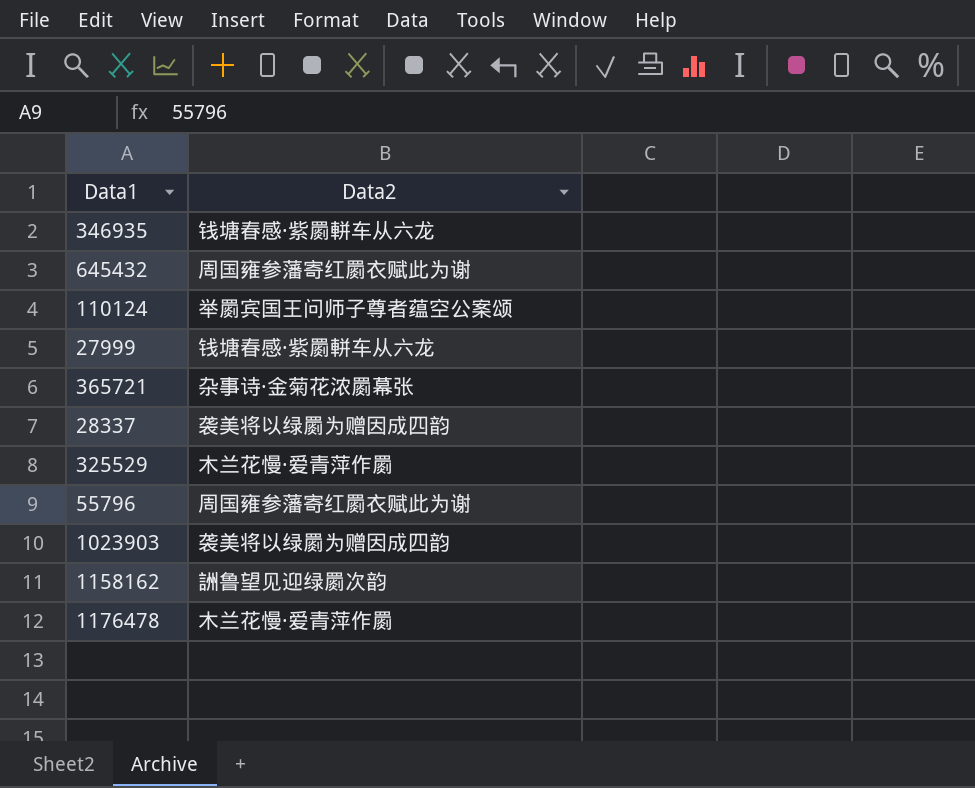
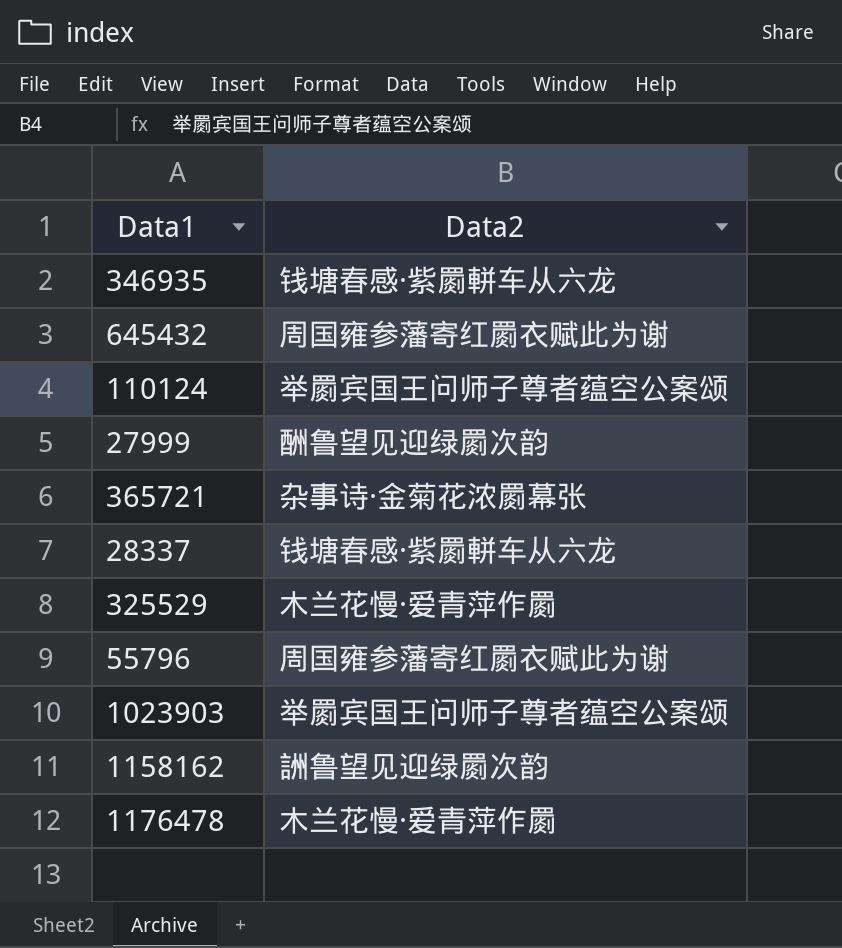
27999 | Data2: 钱塘春感·紫罽軿车从六龙 -> 酬鲁望见迎绿罽次韵
28337 | Data2: 袭美将以绿罽为赠因成四韵 -> 钱塘春感·紫罽軿车从六龙
1023903 | Data2: 袭美将以绿罽为赠因成四韵 -> 举罽宾国王问师子尊者蕴空公案颂

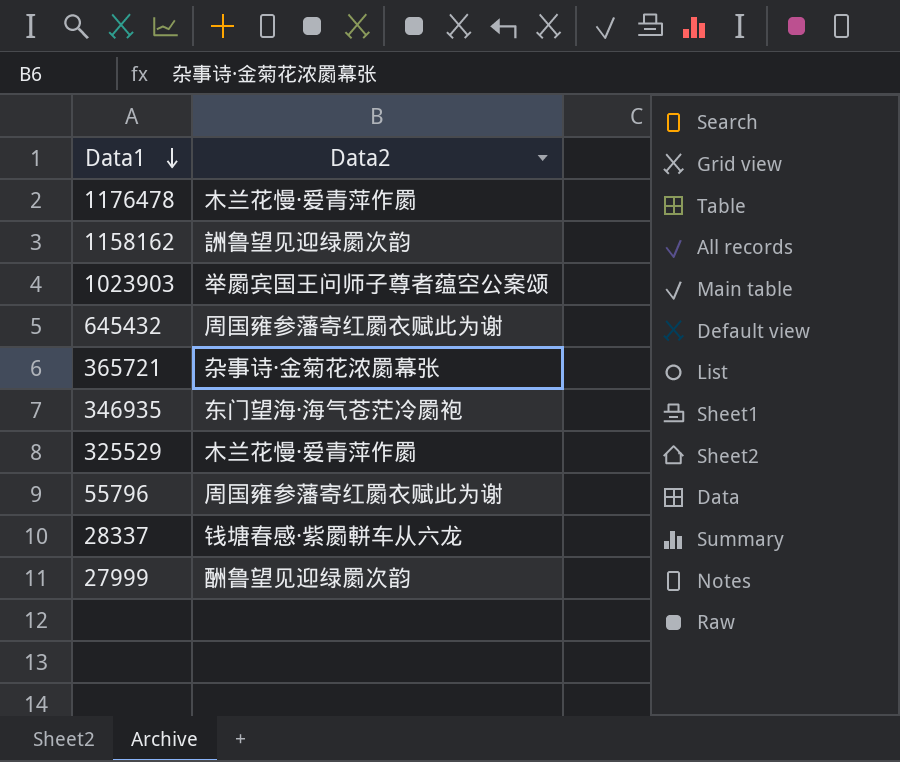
row order: none -> Data1 descending
row 110124: 举罽宾国王问师子尊者蕴空公案颂 -> none
346935 | Data2: 钱塘春感·紫罽軿车从六龙 -> 东门望海·海气苍茫冷罽袍

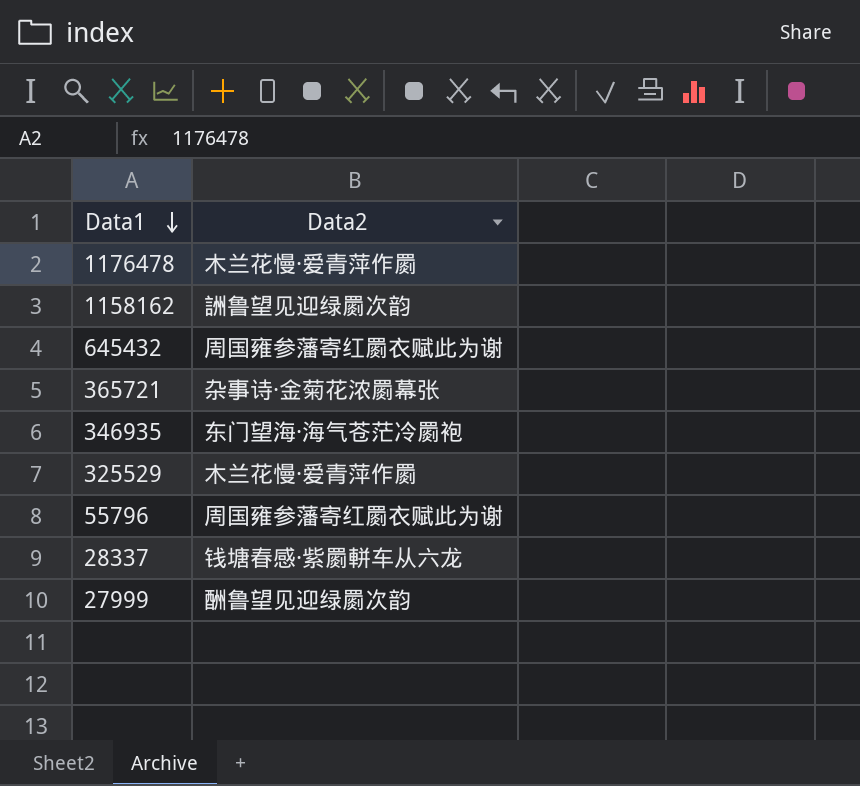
row 1023903: 举罽宾国王问师子尊者蕴空公案颂 -> none

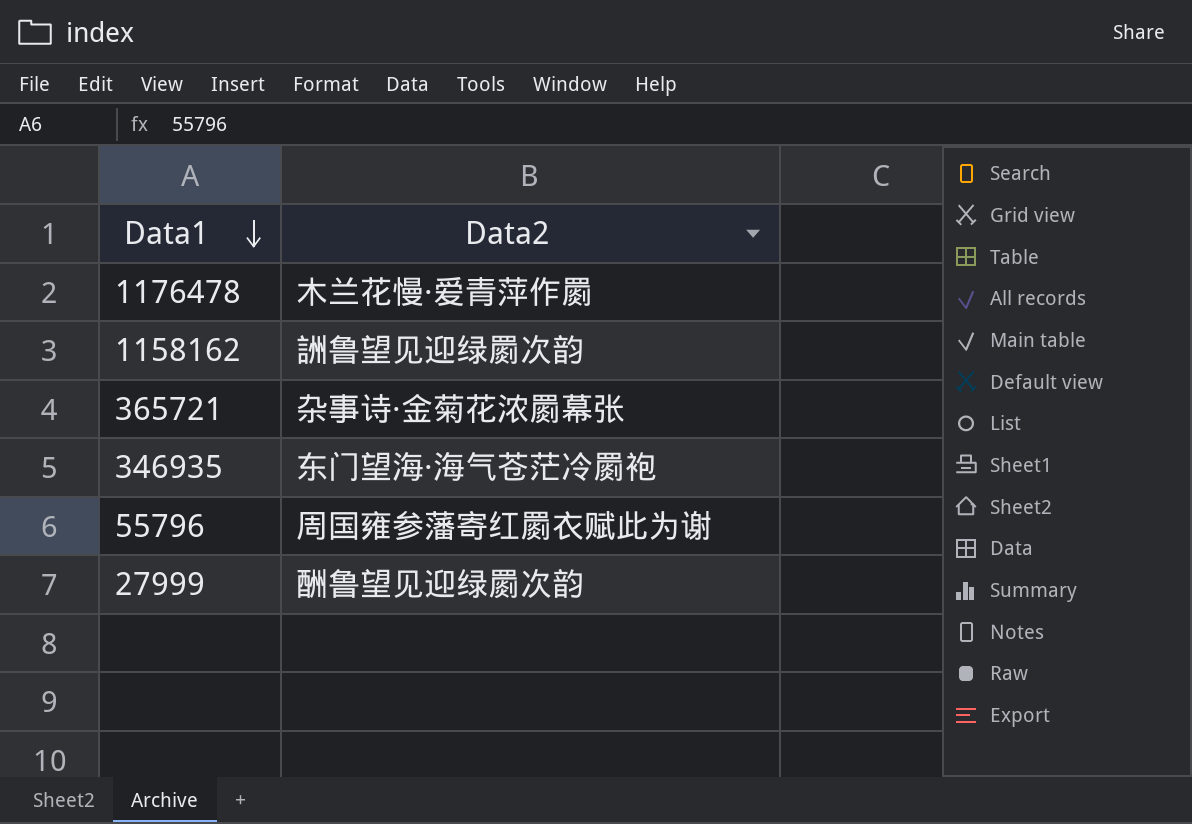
row 645432: 周国雍参藩寄红罽衣赋此为谢 -> none
row 325529: 木兰花慢·爱青萍作罽 -> none
row 28337: 钱塘春感·紫罽軿车从六龙 -> none

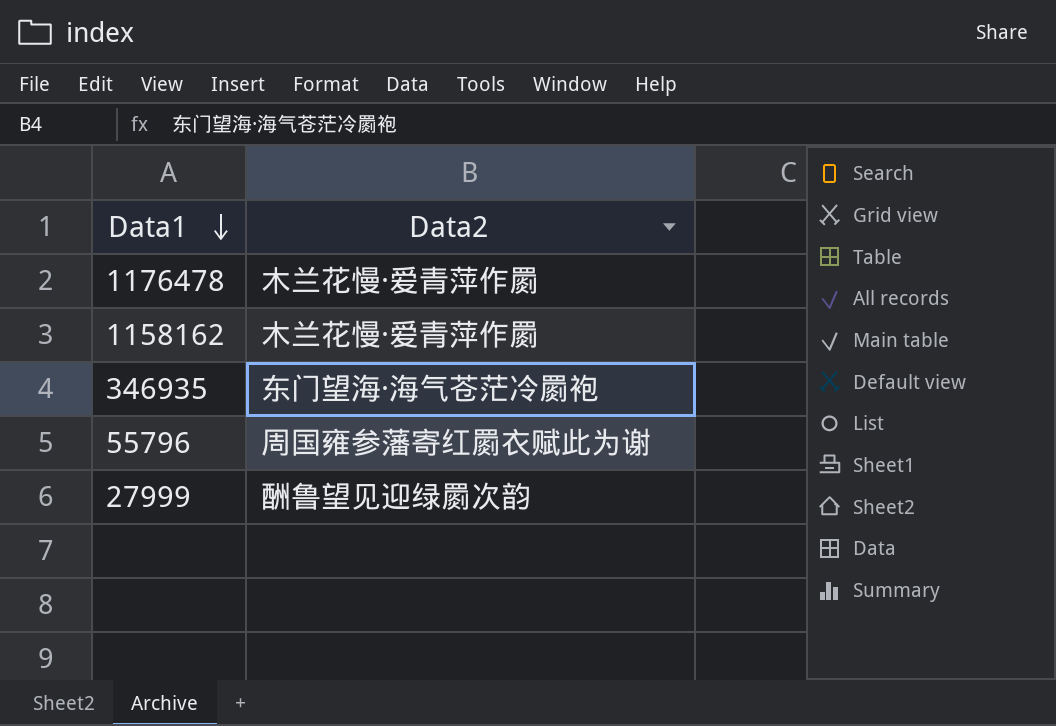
row 365721: 杂事诗·金菊花浓罽幕张 -> none
1158162 | Data2: 詶鲁望见迎绿罽次韵 -> 木兰花慢·爱青萍作罽

